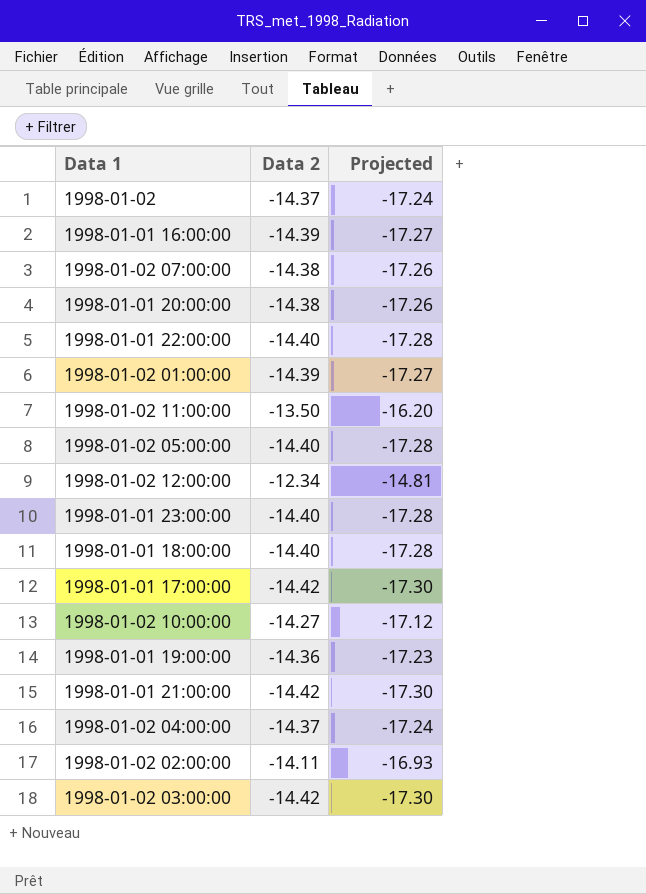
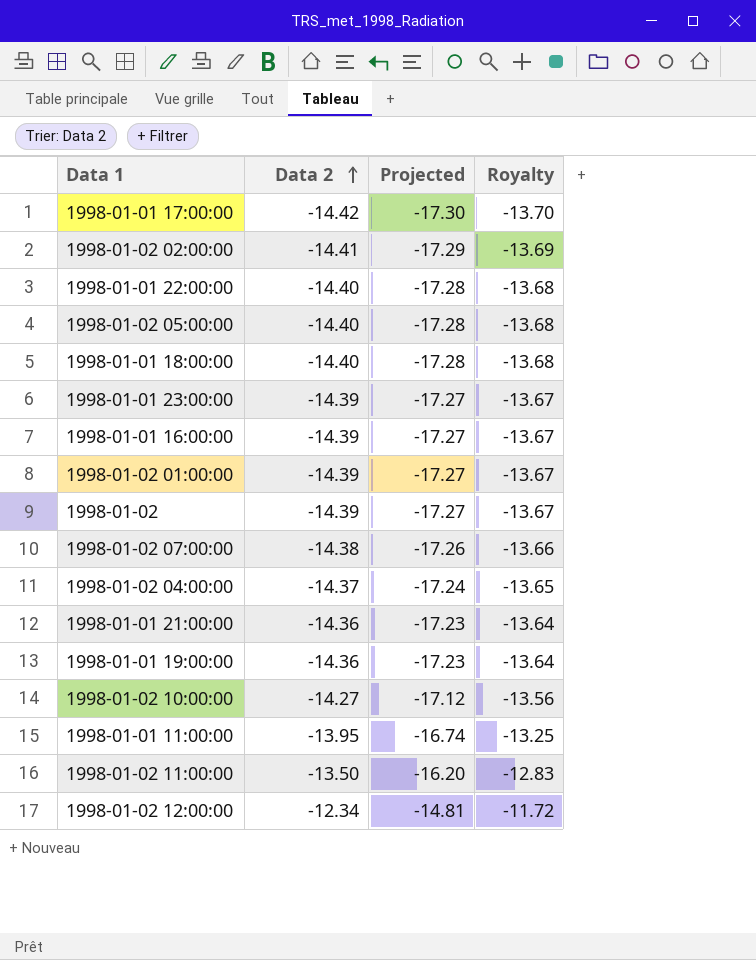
row order: none -> Data 2 ascending
column Royalty | formula: none -> [Data 2] * 0.95
row 1998-01-01 20:00:00: -14.38 | -17.26 -> none
row 1998-01-02 03:00:00: -14.42 | -17.30 -> none
1998-01-02 02:00:00 | Data 2: -14.11 -> -14.41
1998-01-02 02:00:00 | Projected: -16.93 -> -17.29
1998-01-01 23:00:00 | Data 2: -14.40 -> -14.39
1998-01-01 23:00:00 | Projected: -17.28 -> -17.27
1998-01-02 | Data 2: -14.37 -> -14.39
1998-01-02 | Projected: -17.24 -> -17.27
1998-01-01 21:00:00 | Data 2: -14.42 -> -14.36
1998-01-01 21:00:00 | Projected: -17.30 -> -17.23
row 1998-01-01 11:00:00: none -> -13.95 | -16.74 | -13.25

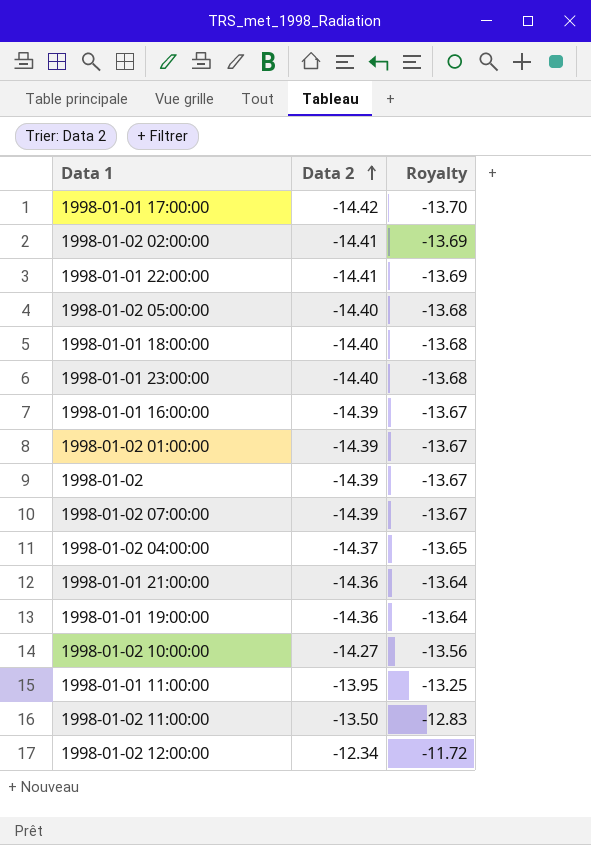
column Projected | formula: [Data 2] * 1.2 -> none
1998-01-01 22:00:00 | Data 2: -14.40 -> -14.41
1998-01-01 22:00:00 | Royalty: -13.68 -> -13.69
1998-01-01 23:00:00 | Data 2: -14.39 -> -14.40
1998-01-01 23:00:00 | Royalty: -13.67 -> -13.68
1998-01-02 07:00:00 | Data 2: -14.38 -> -14.39
1998-01-02 07:00:00 | Royalty: -13.66 -> -13.67

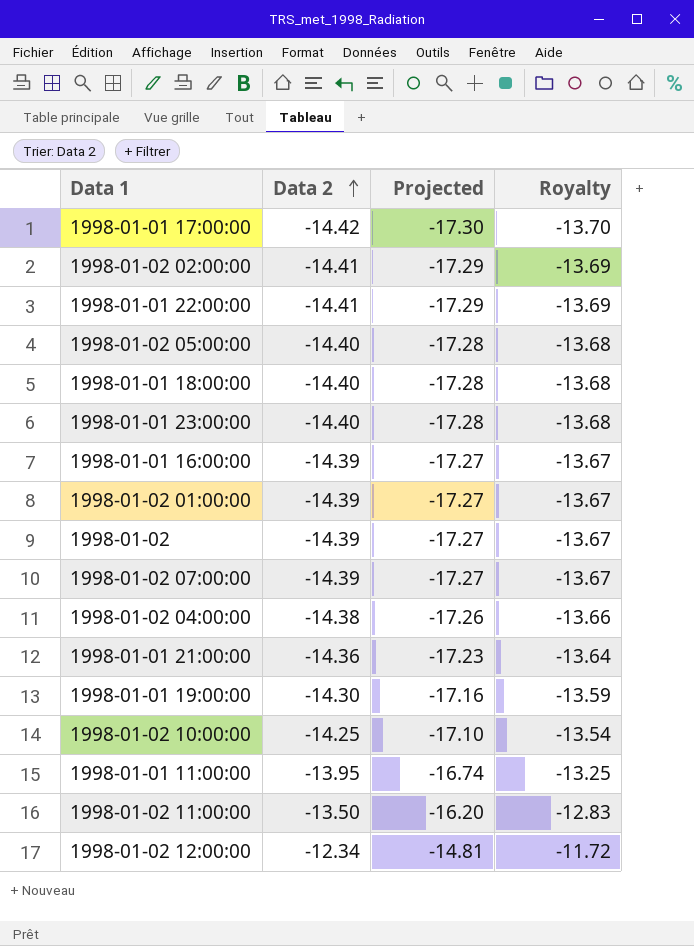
column Projected | formula: none -> [Data 2] * 1.2
1998-01-02 04:00:00 | Data 2: -14.37 -> -14.38
1998-01-02 04:00:00 | Royalty: -13.65 -> -13.66
1998-01-01 19:00:00 | Data 2: -14.36 -> -14.30
1998-01-01 19:00:00 | Royalty: -13.64 -> -13.59
1998-01-02 10:00:00 | Data 2: -14.27 -> -14.25
1998-01-02 10:00:00 | Royalty: -13.56 -> -13.54

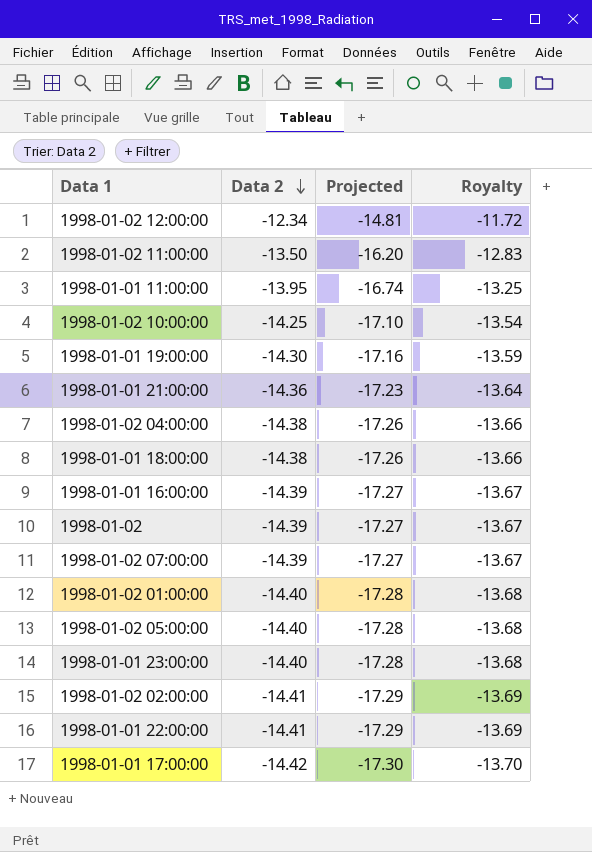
row order: Data 2 ascending -> Data 2 descending
1998-01-01 18:00:00 | Data 2: -14.40 -> -14.38
1998-01-01 18:00:00 | Projected: -17.28 -> -17.26
1998-01-01 18:00:00 | Royalty: -13.68 -> -13.66
1998-01-02 01:00:00 | Data 2: -14.39 -> -14.40
1998-01-02 01:00:00 | Projected: -17.27 -> -17.28
1998-01-02 01:00:00 | Royalty: -13.67 -> -13.68

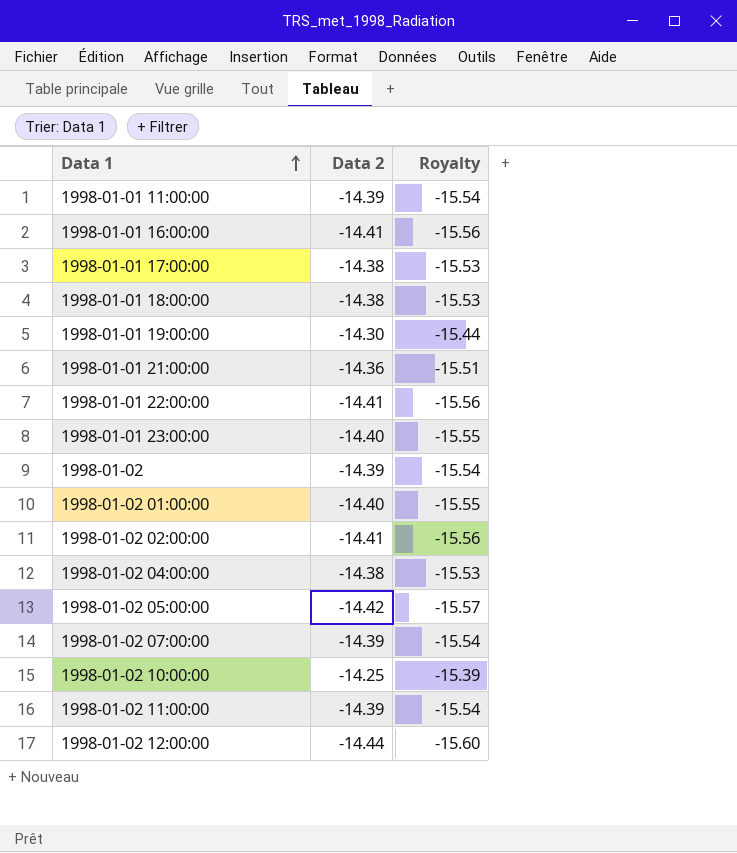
row order: Data 2 descending -> Data 1 ascending
column Projected | formula: [Data 2] * 1.2 -> none
column Royalty | formula: [Data 2] * 0.95 -> [Data 2] * 1.08
1998-01-01 11:00:00 | Data 2: -13.95 -> -14.39
1998-01-01 16:00:00 | Data 2: -14.39 -> -14.41
1998-01-01 17:00:00 | Data 2: -14.42 -> -14.38
1998-01-02 05:00:00 | Data 2: -14.40 -> -14.42
1998-01-02 11:00:00 | Data 2: -13.50 -> -14.39
1998-01-02 12:00:00 | Data 2: -12.34 -> -14.44

